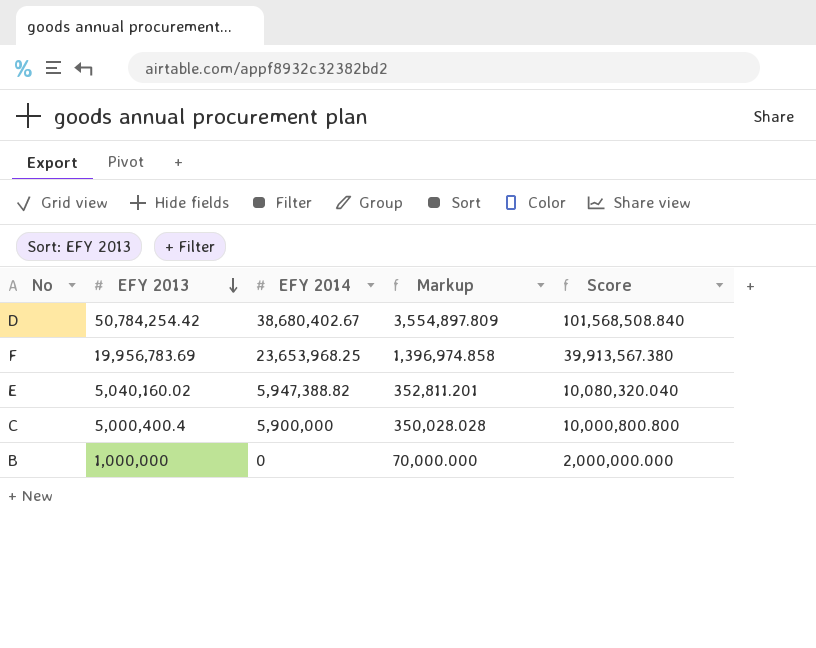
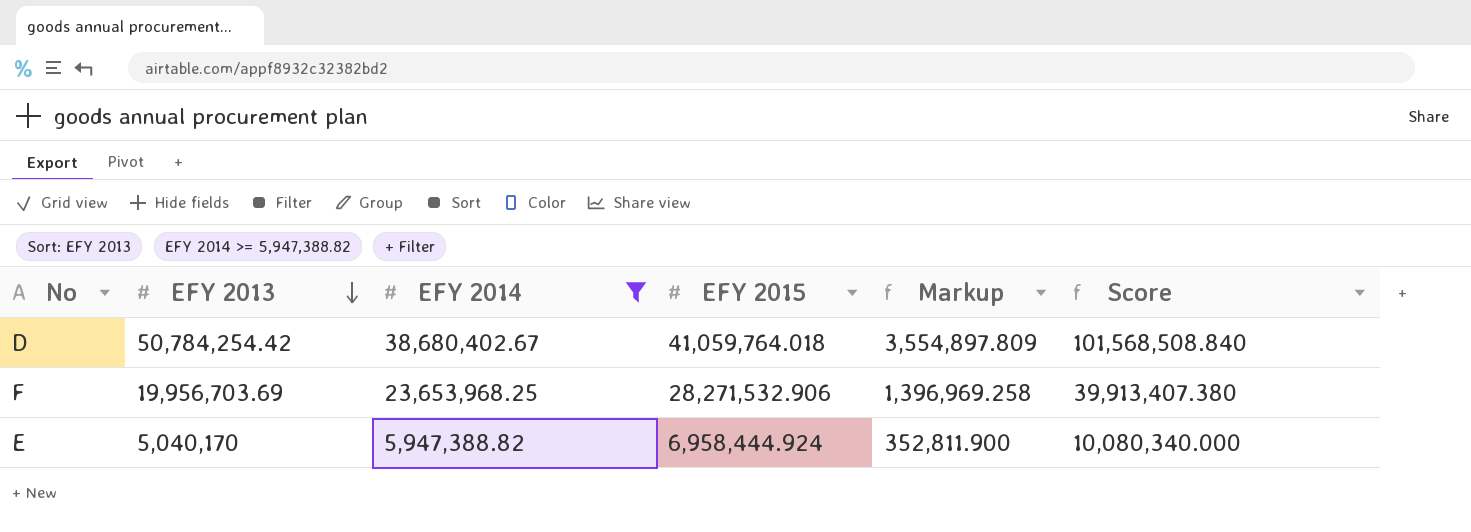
filter: none -> EFY 2014 >= 5,947,388.82
column EFY 2015 | position: none -> 4
F | EFY 2013: 19,956,783.69 -> 19,956,703.69
F | Markup: 1,396,974.858 -> 1,396,969.258
F | Score: 39,913,567.380 -> 39,913,407.380
E | EFY 2013: 5,040,160.02 -> 5,040,170
E | Markup: 352,811.201 -> 352,811.900
E | Score: 10,080,320.040 -> 10,080,340.000

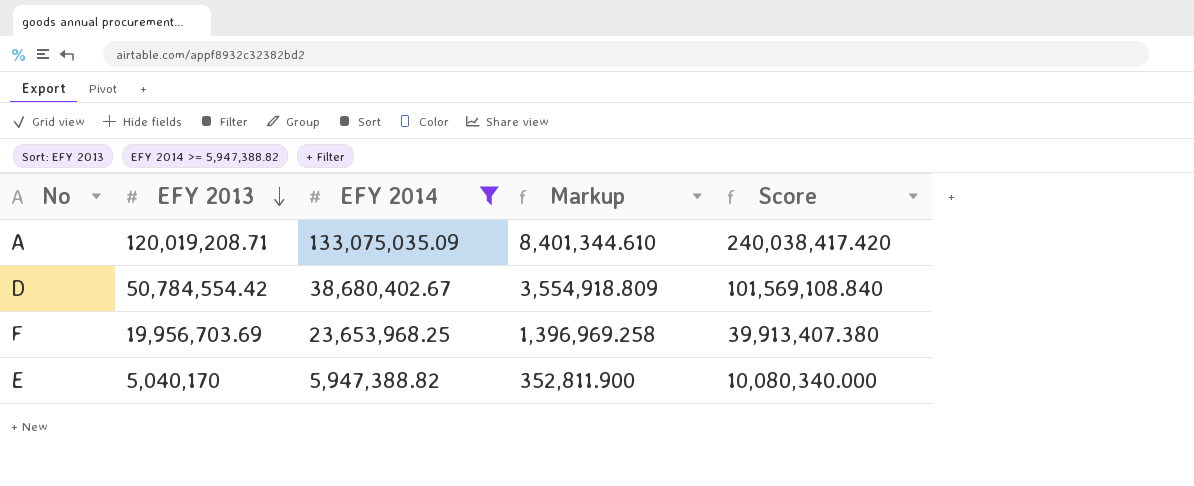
column EFY 2015 | position: 4 -> none
row A: none -> 120,019,208.71 | 133,075,035.09 | 8,401,344.610 | 240,038,417.420
D | EFY 2013: 50,784,254.42 -> 50,784,554.42
D | Markup: 3,554,897.809 -> 3,554,918.809
D | Score: 101,568,508.840 -> 101,569,108.840

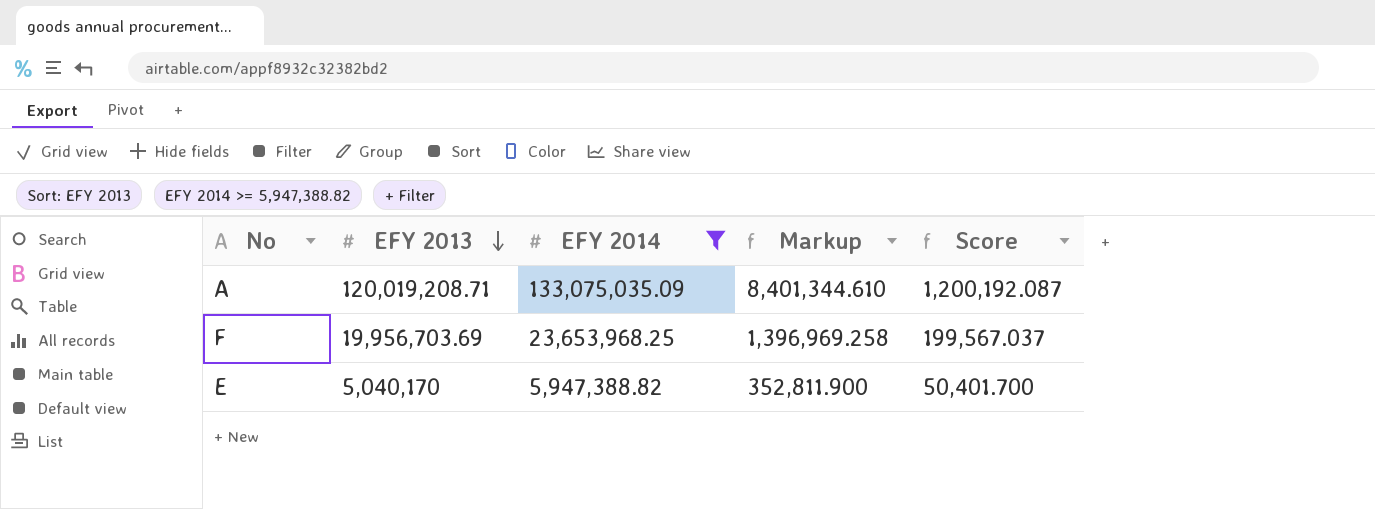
column Score | formula: [EFY 2013] * 2 -> [EFY 2013] * 0.01
row D: 50,784,554.42 | 38,680,402.67 | 3,554,918.809 | 101,569,108.840 -> none

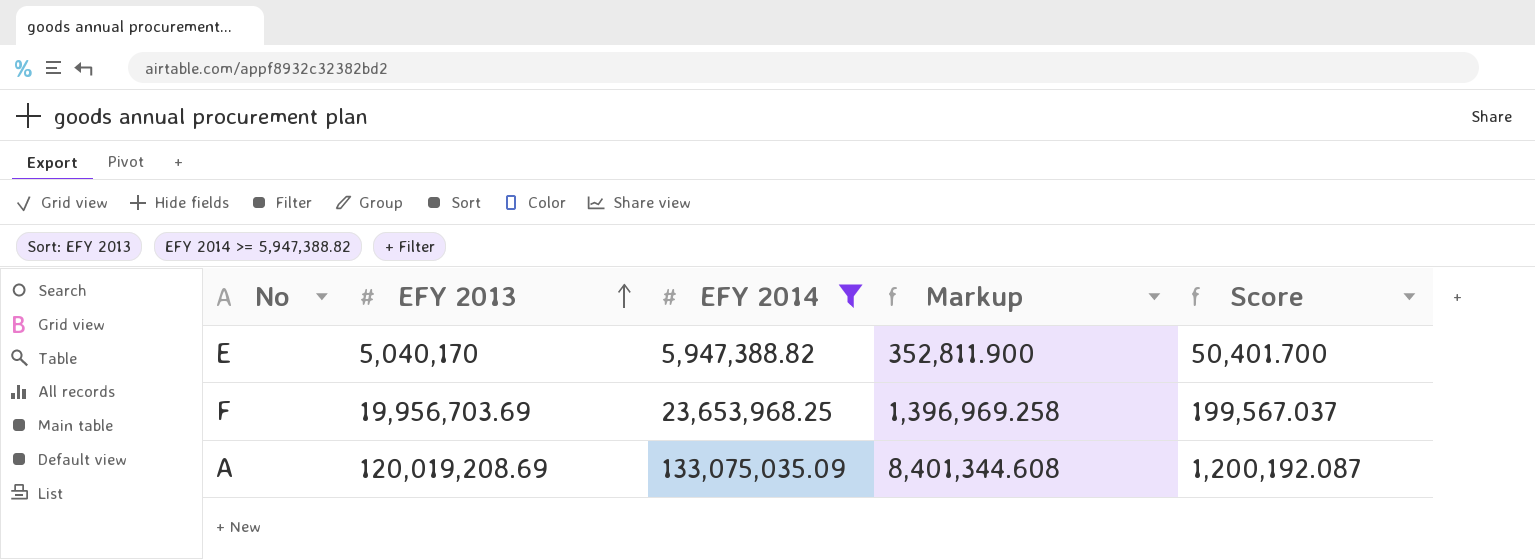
row order: EFY 2013 descending -> EFY 2013 ascending
A | EFY 2013: 120,019,208.71 -> 120,019,208.69
A | Markup: 8,401,344.610 -> 8,401,344.608

